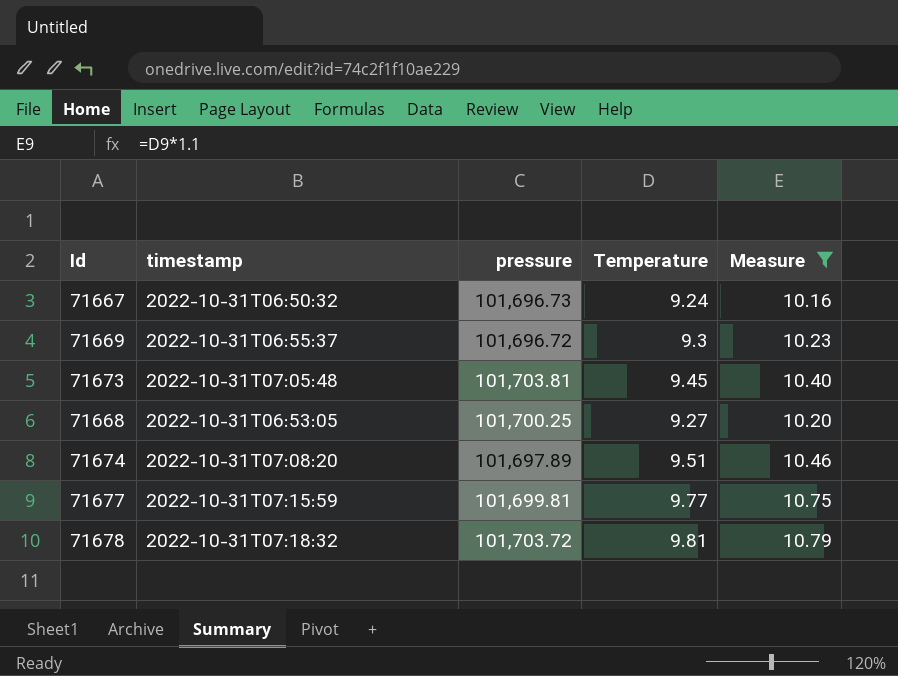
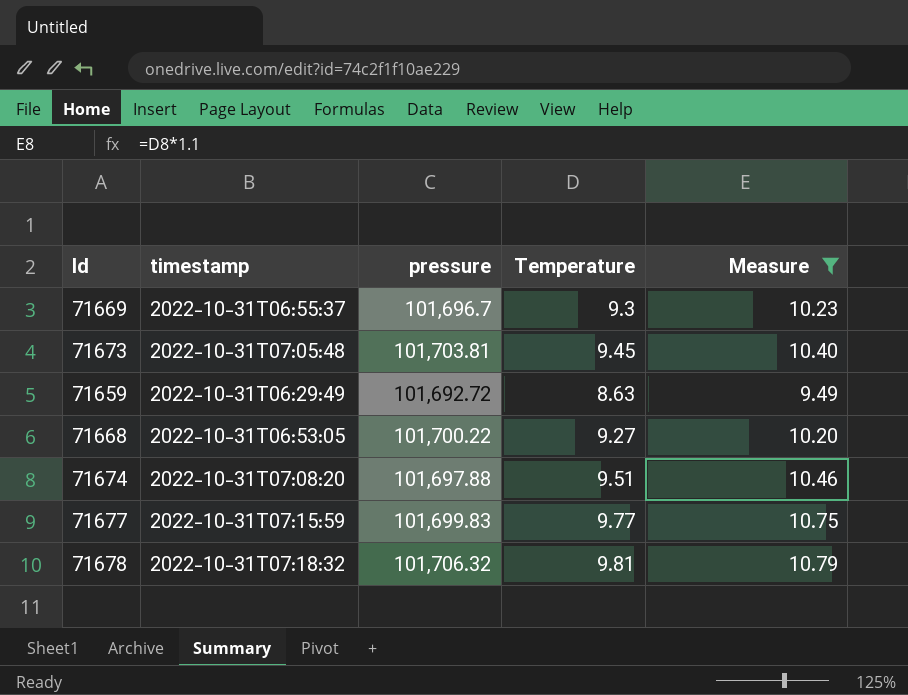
row 71667: 2022-10-31T06:50:32 | 101,696.73 | 9.24 | 10.16 -> none
71669 | pressure: 101,696.72 -> 101,696.7
row 71659: none -> 2022-10-31T06:29:49 | 101,692.72 | 8.63 | 9.49
71668 | pressure: 101,700.25 -> 101,700.22
71674 | pressure: 101,697.89 -> 101,697.88
71677 | pressure: 101,699.81 -> 101,699.83
71678 | pressure: 101,703.72 -> 101,706.32

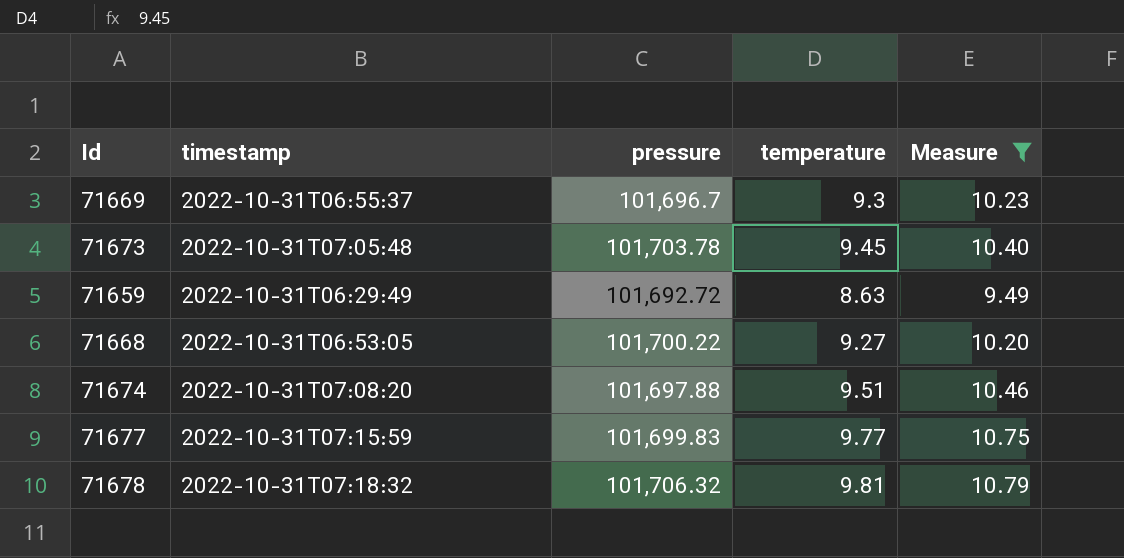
column name: Temperature -> temperature
71673 | pressure: 101,703.81 -> 101,703.78

